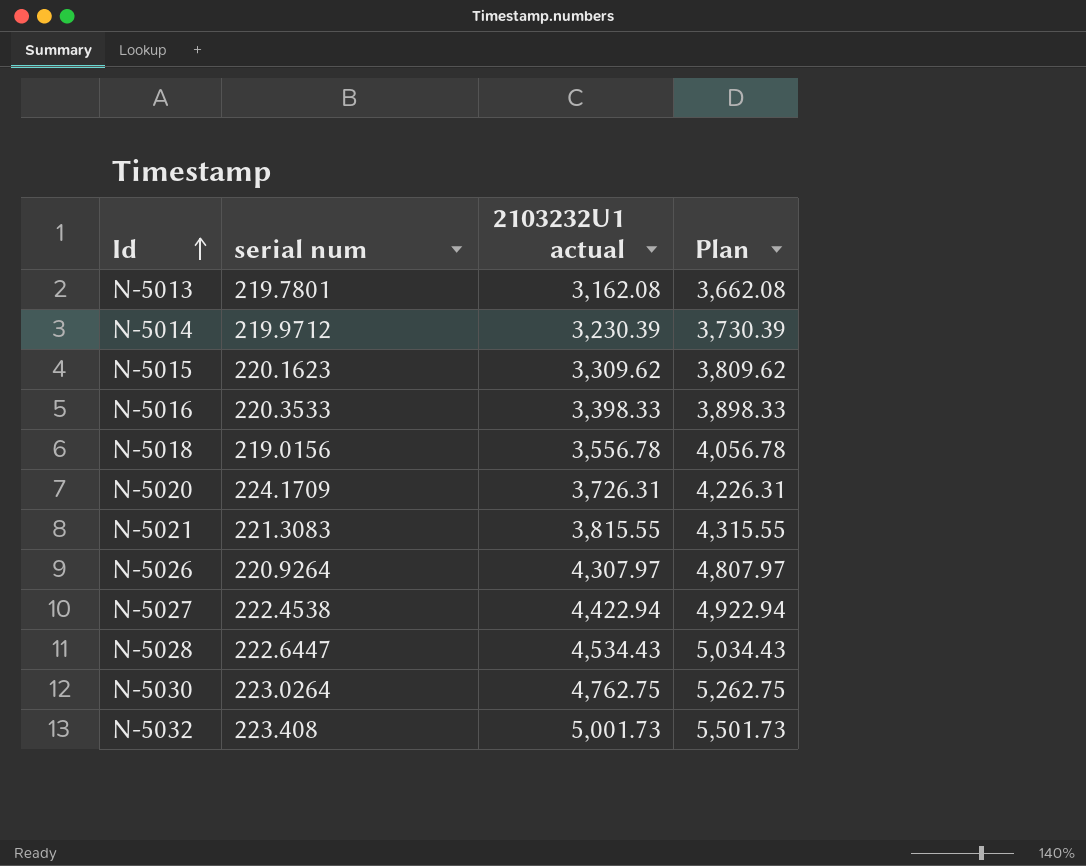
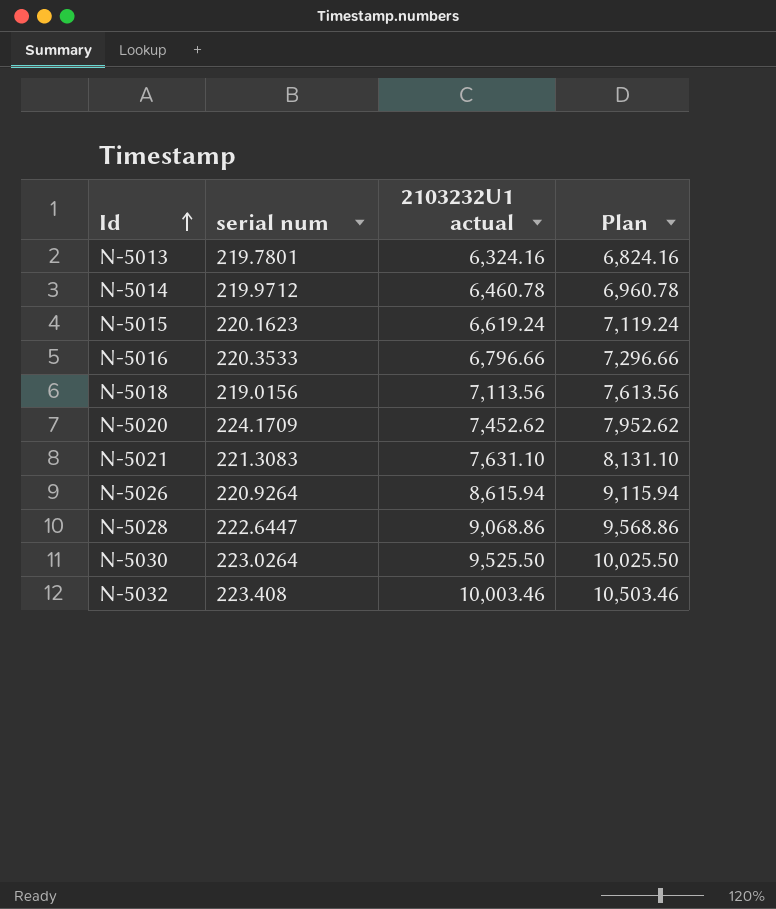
row N-5027: 222.4538 | 4,422.94 | 4,922.94 -> none
N-5013 | 2103232U1 actual: 3,162.08 -> 6,324.16
N-5013 | Plan: 3,662.08 -> 6,824.16
N-5014 | 2103232U1 actual: 3,230.39 -> 6,460.78
N-5014 | Plan: 3,730.39 -> 6,960.78
N-5015 | 2103232U1 actual: 3,309.62 -> 6,619.24
N-5015 | Plan: 3,809.62 -> 7,119.24
N-5016 | 2103232U1 actual: 3,398.33 -> 6,796.66
N-5016 | Plan: 3,898.33 -> 7,296.66
N-5018 | 2103232U1 actual: 3,556.78 -> 7,113.56
N-5018 | Plan: 4,056.78 -> 7,613.56
N-5020 | 2103232U1 actual: 3,726.31 -> 7,452.62
N-5020 | Plan: 4,226.31 -> 7,952.62
N-5021 | 2103232U1 actual: 3,815.55 -> 7,631.10
N-5021 | Plan: 4,315.55 -> 8,131.10
N-5026 | 2103232U1 actual: 4,307.97 -> 8,615.94
N-5026 | Plan: 4,807.97 -> 9,115.94
N-5028 | 2103232U1 actual: 4,534.43 -> 9,068.86
N-5028 | Plan: 5,034.43 -> 9,568.86
N-5030 | 2103232U1 actual: 4,762.75 -> 9,525.50
N-5030 | Plan: 5,262.75 -> 10,025.50
N-5032 | 2103232U1 actual: 5,001.73 -> 10,003.46
N-5032 | Plan: 5,501.73 -> 10,503.46

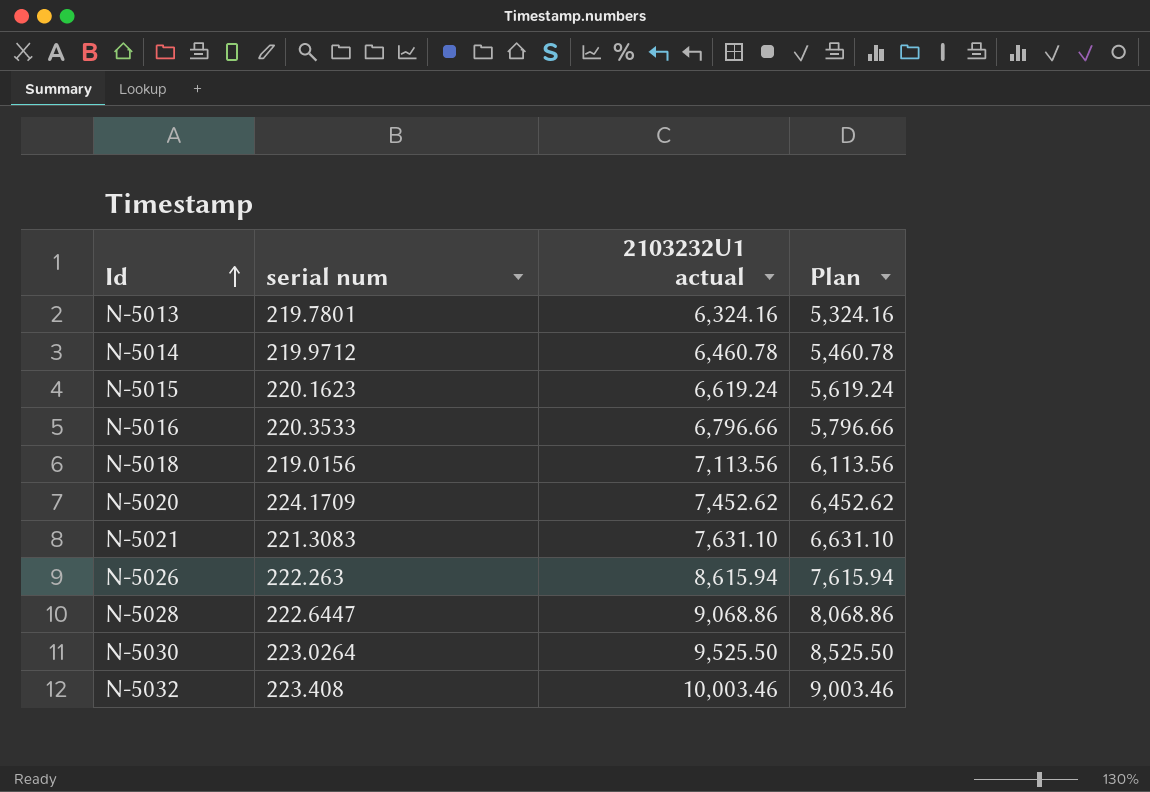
column Plan | formula: [2103232U1 actual] + 500 -> [2103232U1 actual] - 1000
N-5026 | serial num: 220.9264 -> 222.263

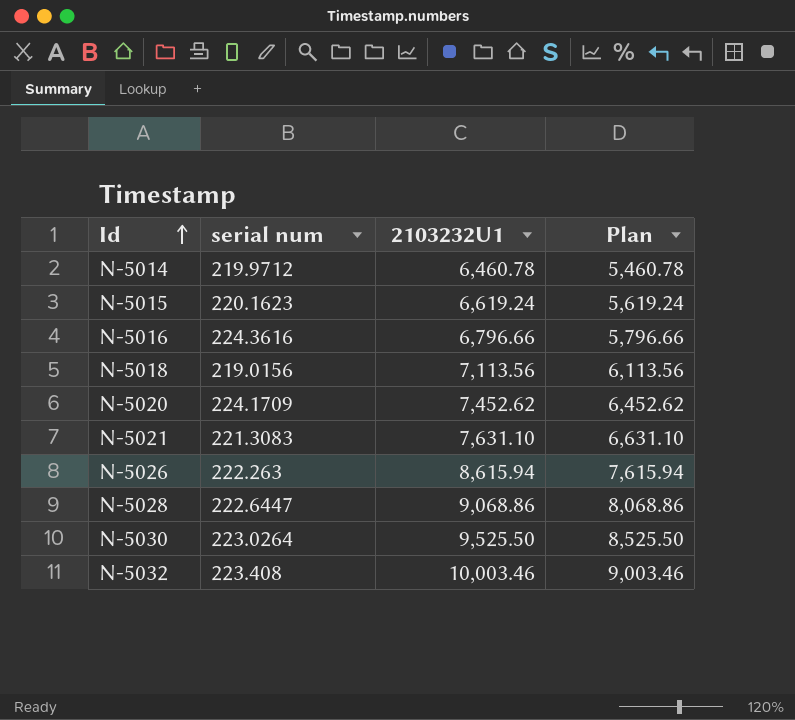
column name: 2103232U1 actual -> 2103232U1
row N-5013: 219.7801 | 6,324.16 | 5,324.16 -> none
N-5016 | serial num: 220.3533 -> 224.3616

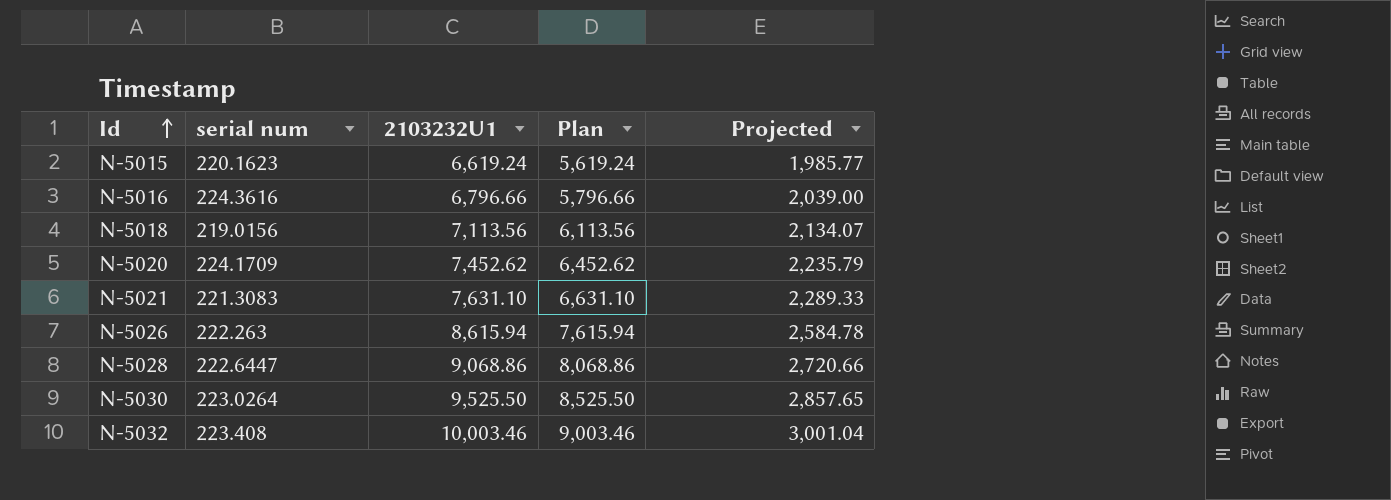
column Projected | formula: none -> [2103232U1] * 0.3
row N-5014: 219.9712 | 6,460.78 | 5,460.78 -> none

